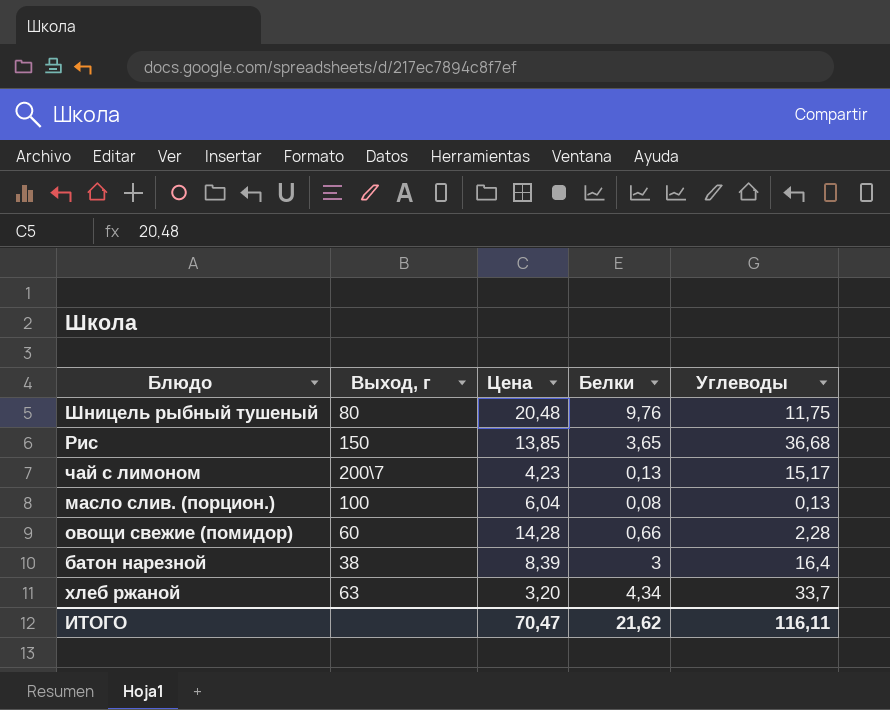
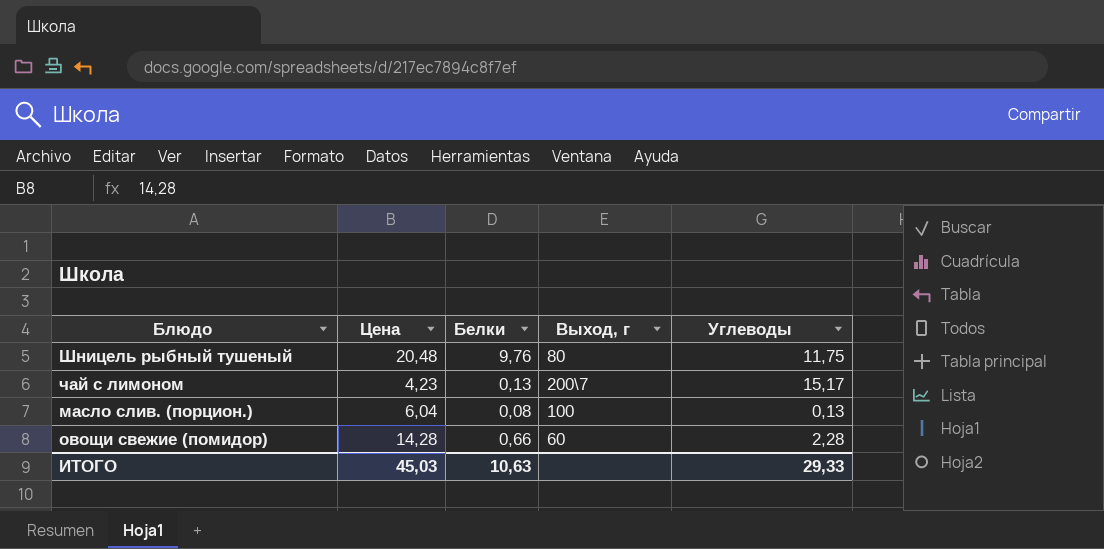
column Выход, г | position: 2 -> 4
row Рис: 150 | 13,85 | 3,65 | 36,68 -> none
row батон нарезной: 38 | 8,39 | 3 | 16,4 -> none
row хлеб ржаной: 63 | 3,20 | 4,34 | 33,7 -> none
ИТОГО | Цена: 70,47 -> 45,03
ИТОГО | Белки: 21,62 -> 10,63
ИТОГО | Углеводы: 116,11 -> 29,33

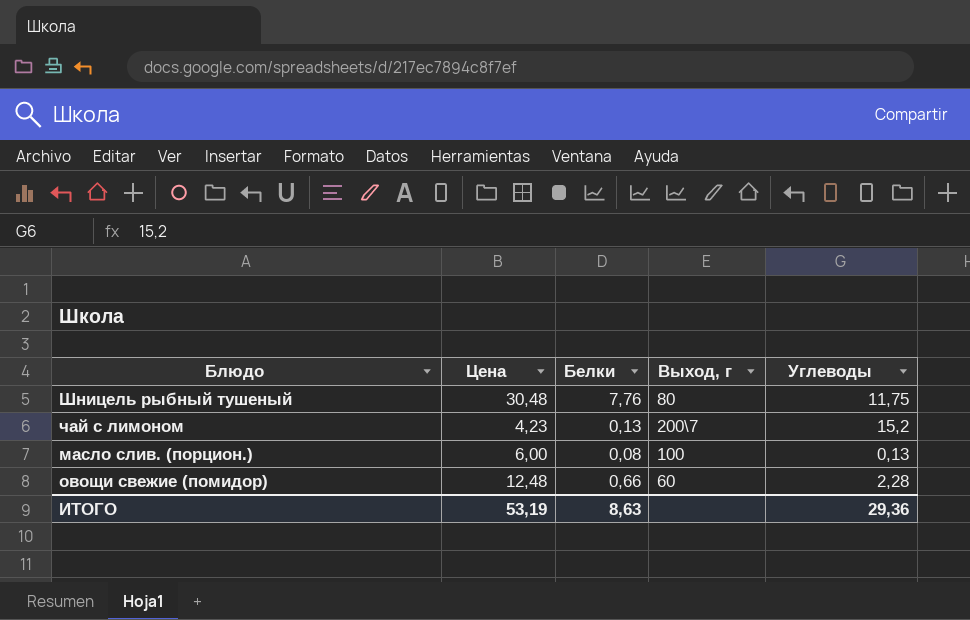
Шницель рыбный тушеный | Цена: 20,48 -> 30,48
Шницель рыбный тушеный | Белки: 9,76 -> 7,76
чай с лимоном | Углеводы: 15,17 -> 15,2
масло слив. (порцион.) | Цена: 6,04 -> 6,00
овощи свежие (помидор) | Цена: 14,28 -> 12,48
ИТОГО | Цена: 45,03 -> 53,19
ИТОГО | Белки: 10,63 -> 8,63
ИТОГО | Углеводы: 29,33 -> 29,36

